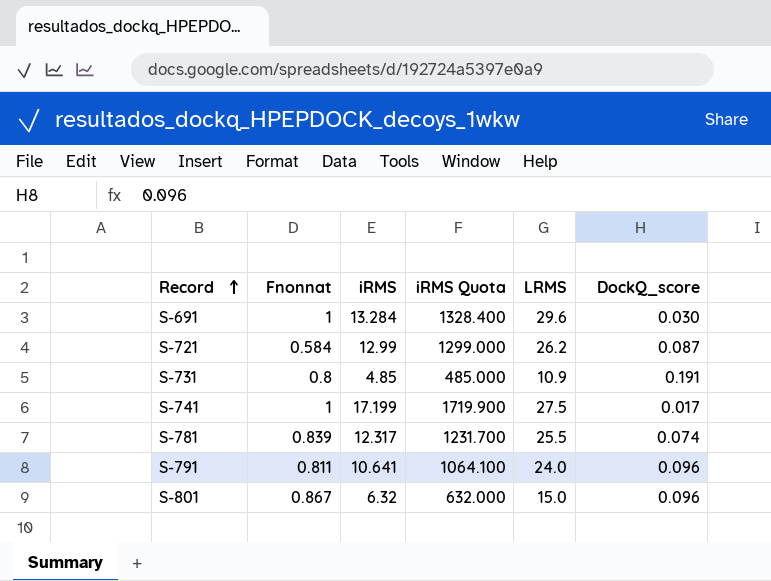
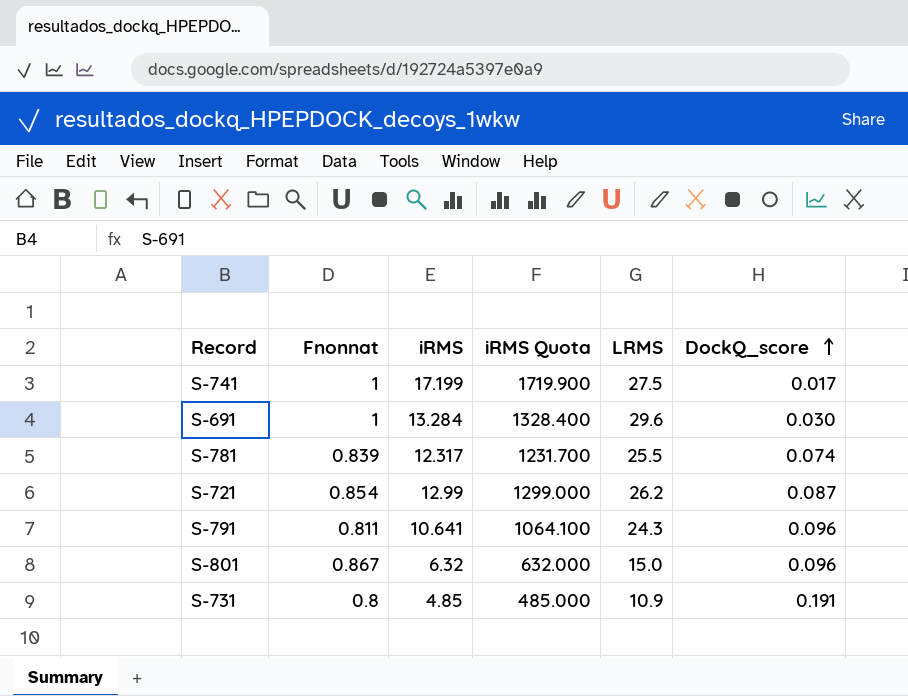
row order: Record ascending -> DockQ_score ascending
S-721 | Fnonnat: 0.584 -> 0.854
S-791 | LRMS: 24.0 -> 24.3

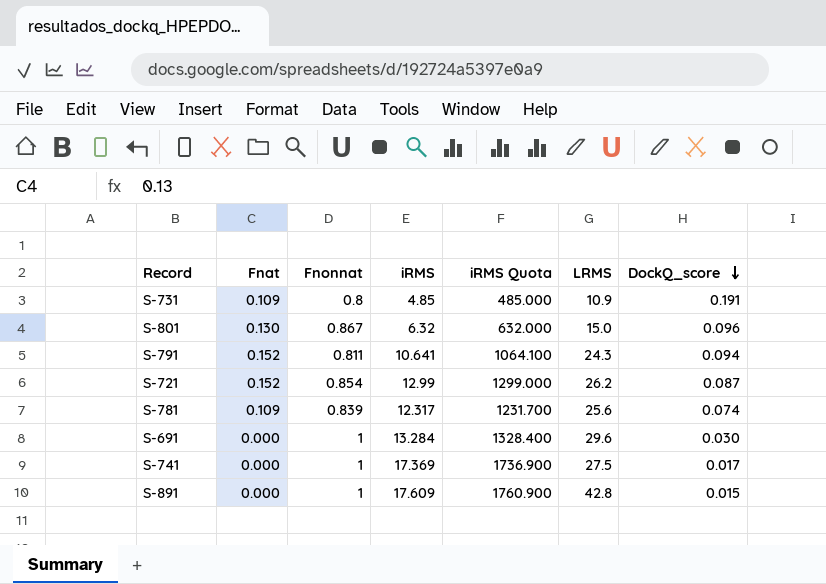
row order: DockQ_score ascending -> DockQ_score descending
column Fnat | position: none -> 2
S-791 | DockQ_score: 0.096 -> 0.094
S-781 | LRMS: 25.5 -> 25.6
S-741 | iRMS: 17.199 -> 17.369
S-741 | iRMS Quota: 1719.900 -> 1736.900
row S-891: none -> 0.000 | 1 | 17.609 | 1760.900 | 42.8 | 0.015

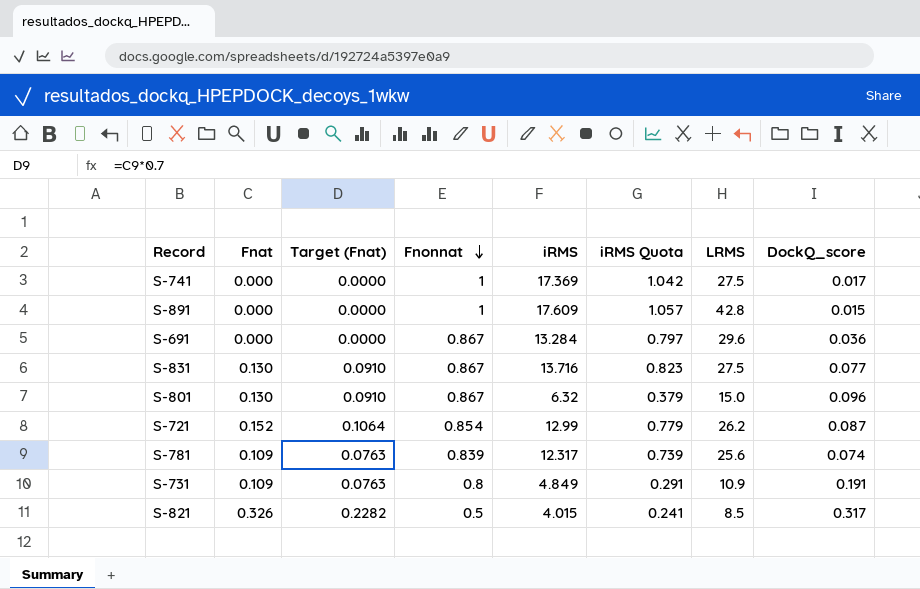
row order: DockQ_score descending -> Fnonnat descending
column Target (Fnat) | formula: none -> [Fnat] * 0.7
column iRMS Quota | formula: [iRMS] * 100 -> [iRMS] * 0.06
row S-791: 0.152 | 0.811 | 10.641 | 1064.100 | 24.3 | 0.094 -> none
S-691 | Fnonnat: 1 -> 0.867
S-691 | DockQ_score: 0.030 -> 0.036
row S-831: none -> 0.130 | 0.0910 | 0.867 | 13.716 | 0.823 | 27.5 | 0.077
S-731 | iRMS: 4.85 -> 4.849
row S-821: none -> 0.326 | 0.2282 | 0.5 | 4.015 | 0.241 | 8.5 | 0.317

